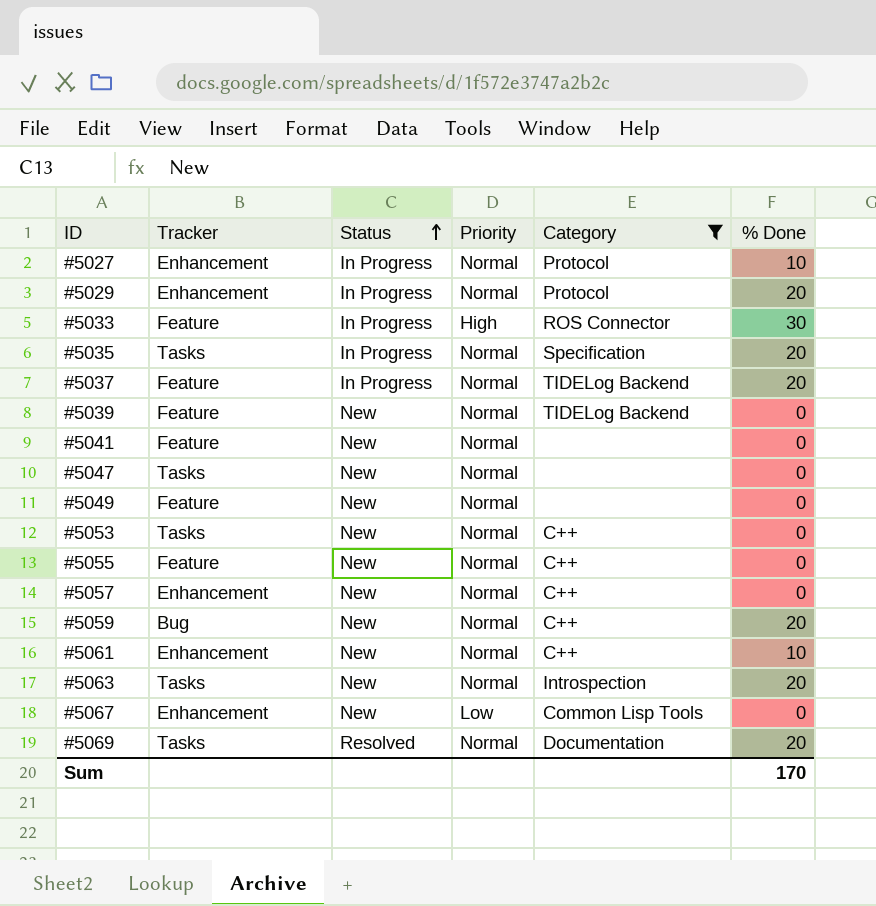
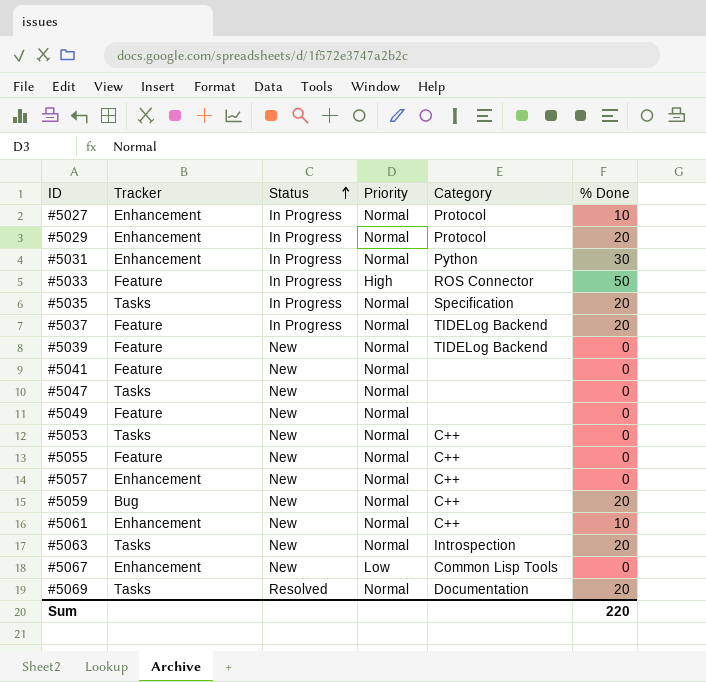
filter: Category != Python -> none
#5033 | % Done: 30 -> 50
Sum | % Done: 170 -> 220

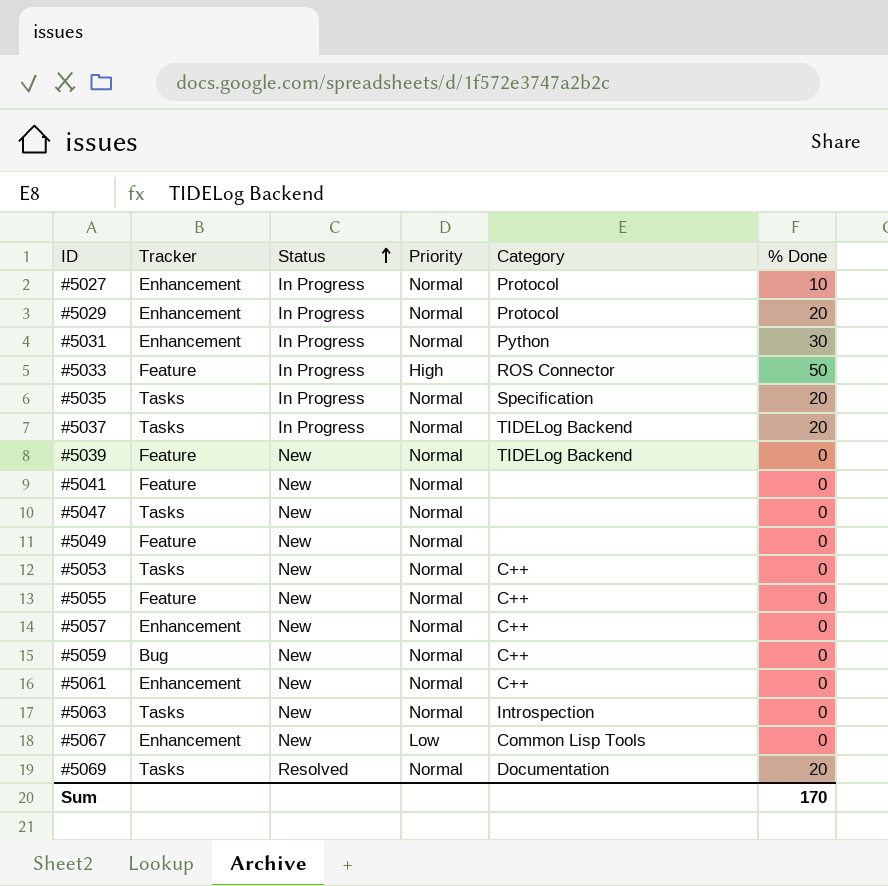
#5037 | Tracker: Feature -> Tasks
#5059 | % Done: 20 -> 0
#5061 | % Done: 10 -> 0
#5063 | % Done: 20 -> 0
Sum | % Done: 220 -> 170

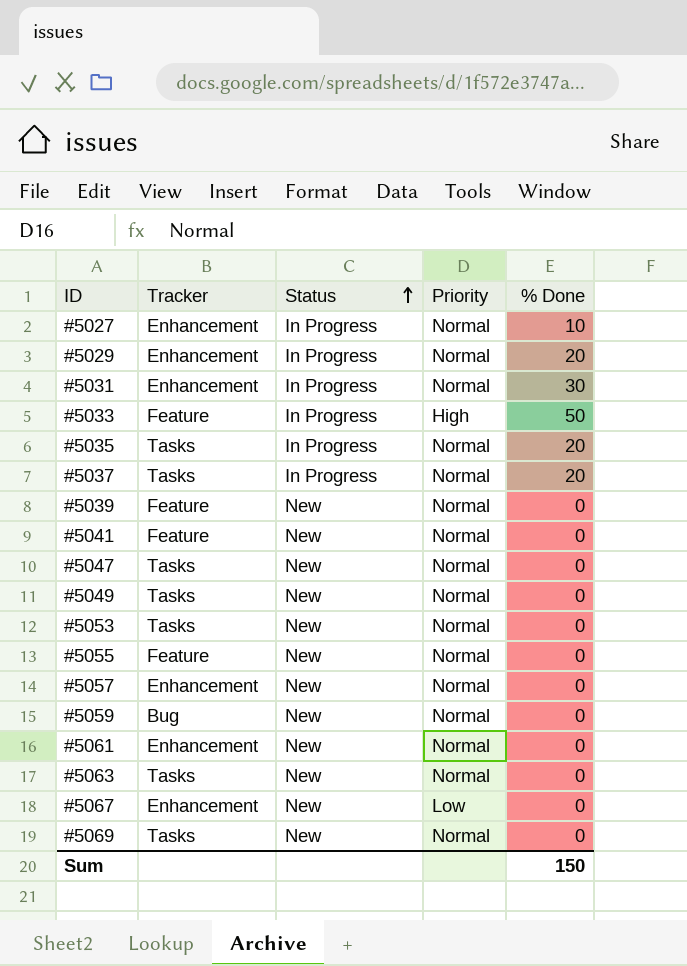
column Category | position: 5 -> none
#5049 | Tracker: Feature -> Tasks
#5069 | Status: Resolved -> New
#5069 | % Done: 20 -> 0
Sum | % Done: 170 -> 150

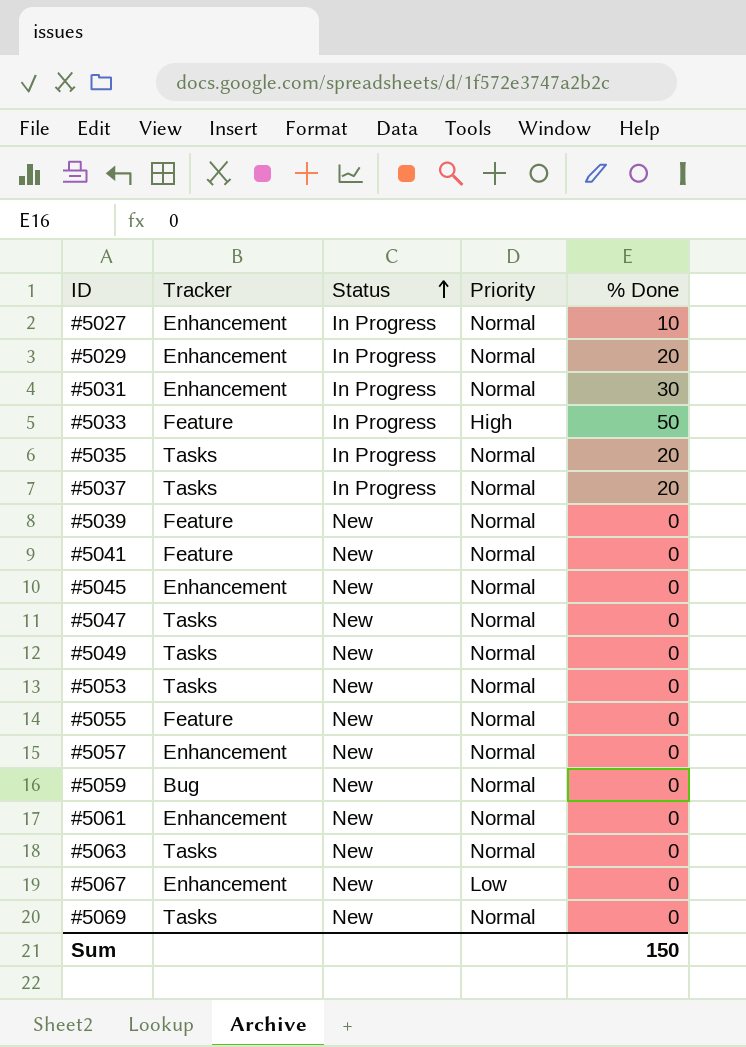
row #5045: none -> Enhancement | New | Normal | 0

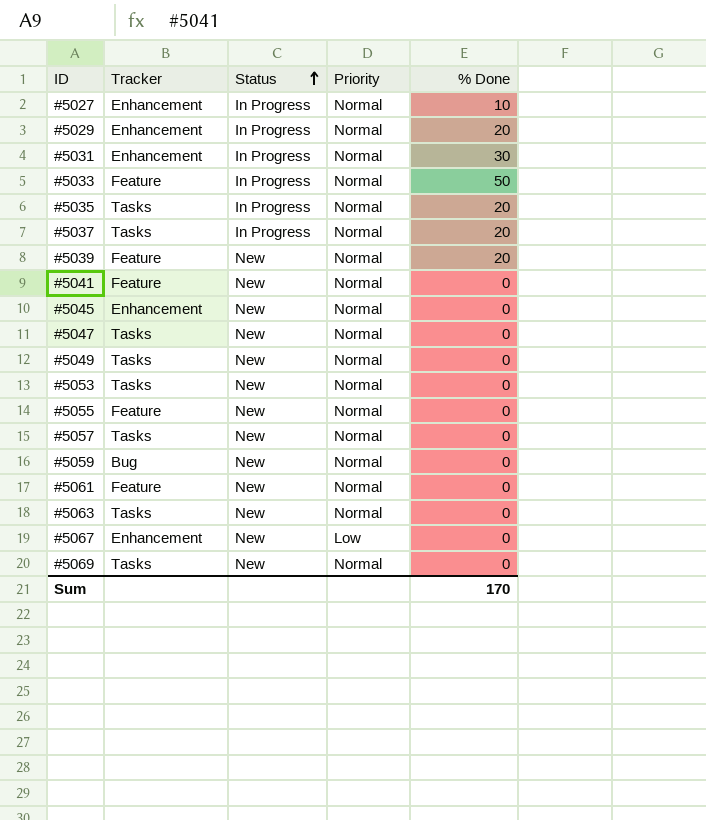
#5033 | Priority: High -> Normal
#5039 | % Done: 0 -> 20
#5057 | Tracker: Enhancement -> Tasks
#5061 | Tracker: Enhancement -> Feature
Sum | % Done: 150 -> 170

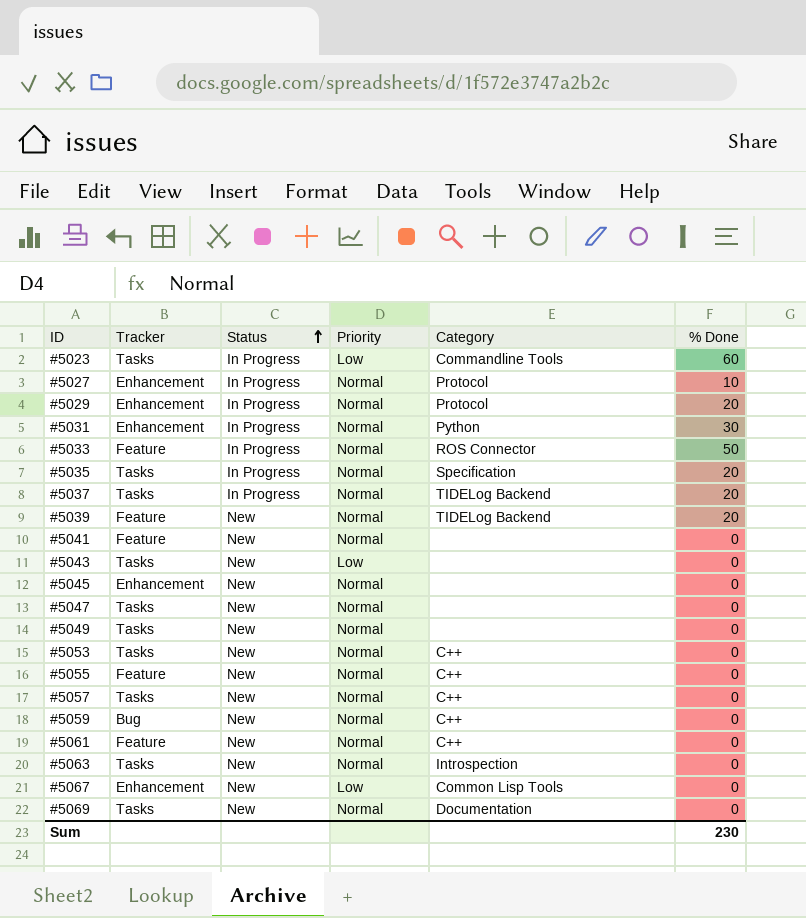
column Category | position: none -> 5
row #5023: none -> Tasks | In Progress | Low | Commandline Tools | 60
row #5043: none -> Tasks | New | Low | none | 0
Sum | % Done: 170 -> 230

